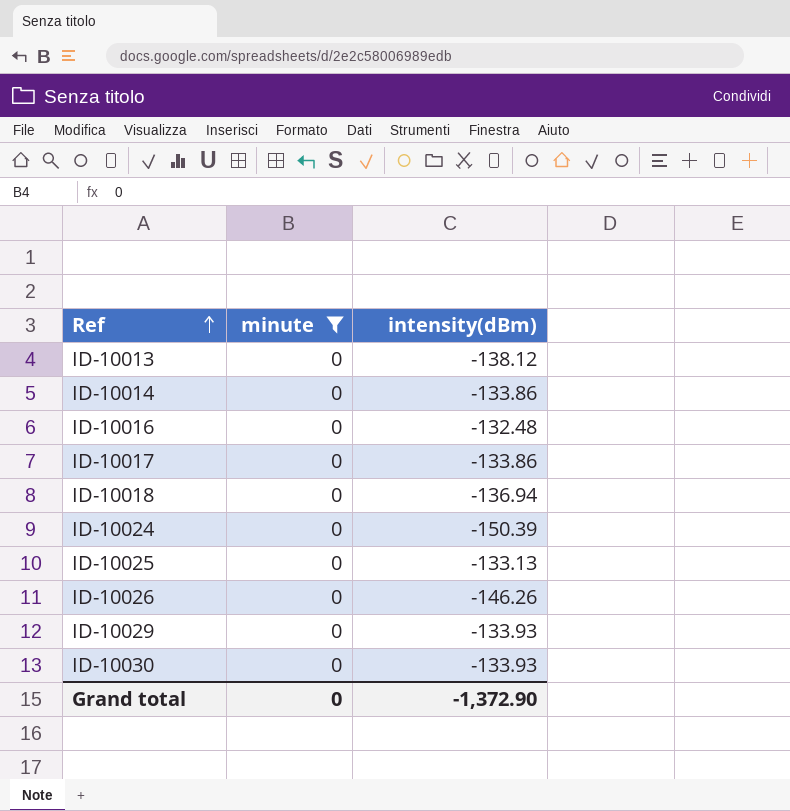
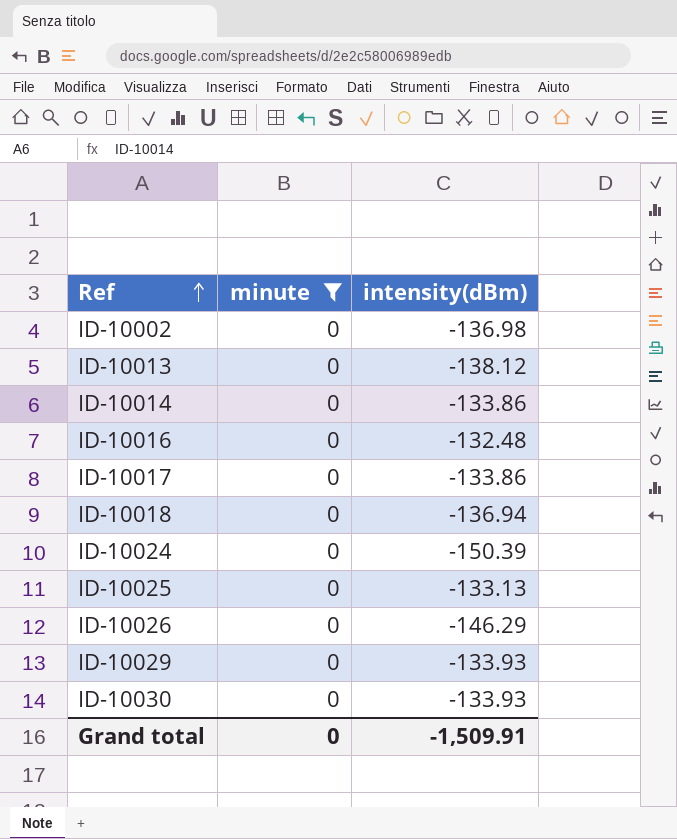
row ID-10002: none -> 0 | -136.98
ID-10026 | intensity(dBm): -146.26 -> -146.29
Grand total | intensity(dBm): -1,372.90 -> -1,509.91

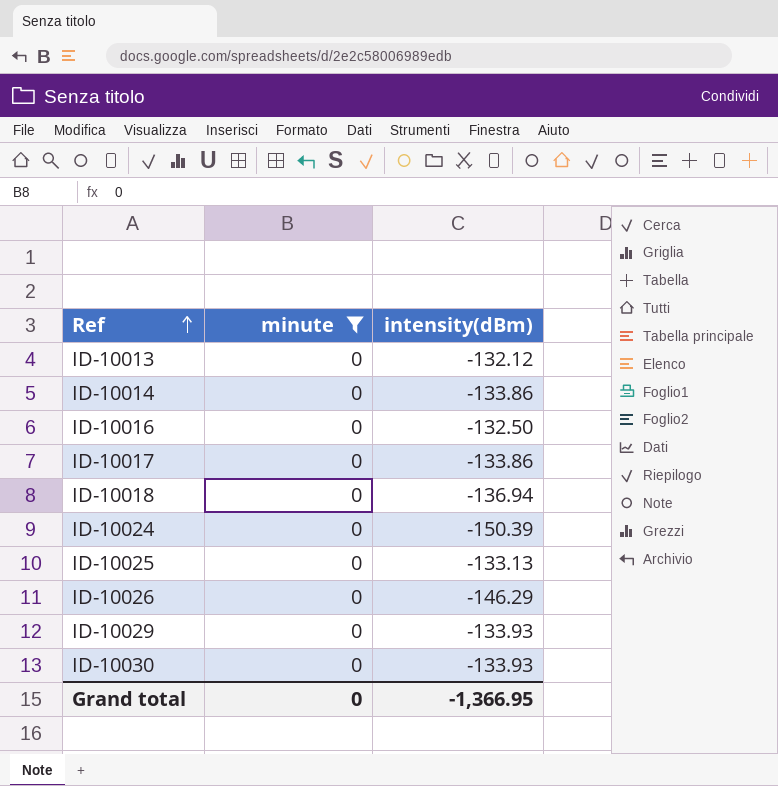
row ID-10002: 0 | -136.98 -> none
ID-10013 | intensity(dBm): -138.12 -> -132.12
ID-10016 | intensity(dBm): -132.48 -> -132.50
Grand total | intensity(dBm): -1,509.91 -> -1,366.95

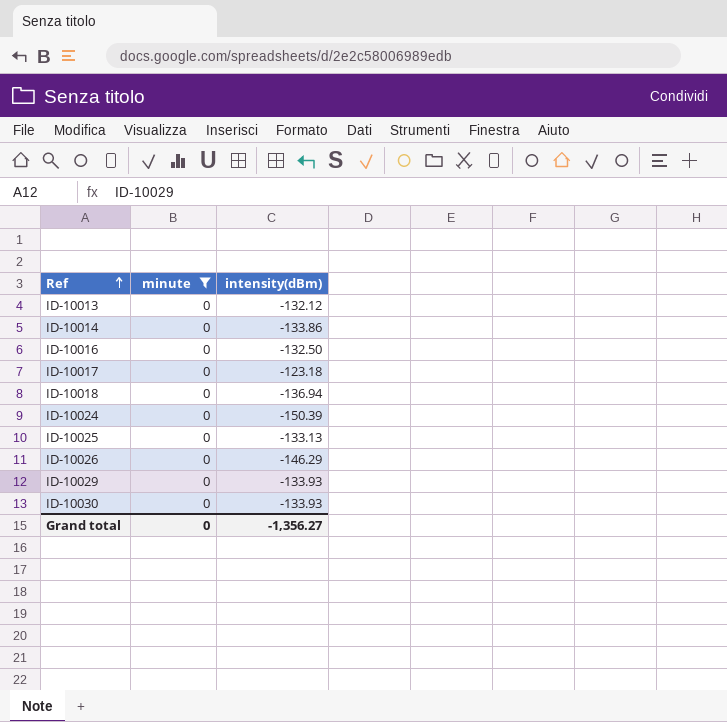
ID-10017 | intensity(dBm): -133.86 -> -123.18
Grand total | intensity(dBm): -1,366.95 -> -1,356.27

